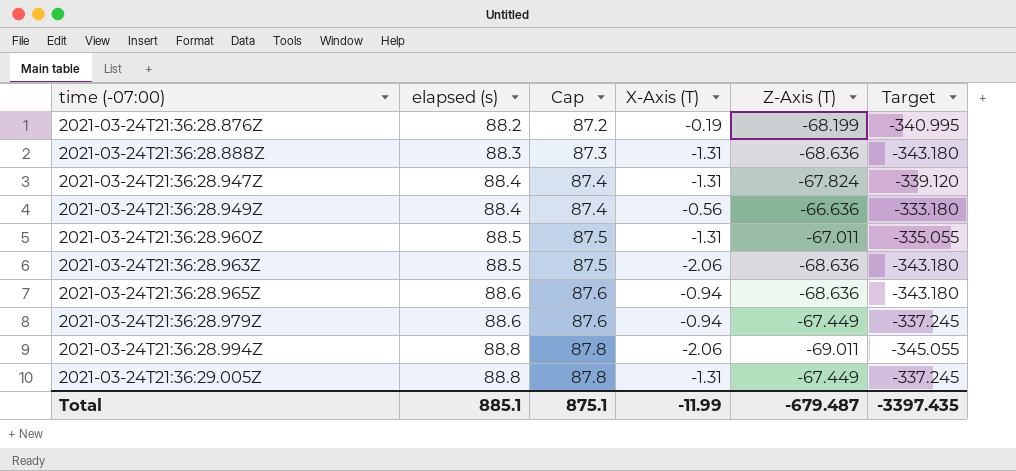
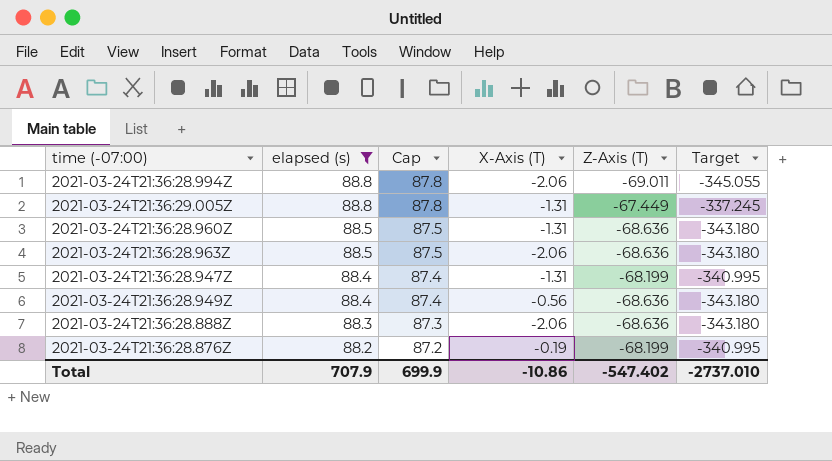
filter: none -> elapsed (s) != 88.6
row order: time (-07:00) ascending -> elapsed (s) descending
2021-03-24T21:36:28.960Z | Z-Axis (T): -67.011 -> -68.636
2021-03-24T21:36:28.960Z | Target: -335.055 -> -343.180
2021-03-24T21:36:28.947Z | Z-Axis (T): -67.824 -> -68.199
2021-03-24T21:36:28.947Z | Target: -339.120 -> -340.995
2021-03-24T21:36:28.949Z | Z-Axis (T): -66.636 -> -68.636
2021-03-24T21:36:28.949Z | Target: -333.180 -> -343.180
2021-03-24T21:36:28.888Z | X-Axis (T): -1.31 -> -2.06
Total | elapsed (s): 885.1 -> 707.9
Total | Cap: 875.1 -> 699.9
Total | X-Axis (T): -11.99 -> -10.86
Total | Z-Axis (T): -679.487 -> -547.402
Total | Target: -3397.435 -> -2737.010

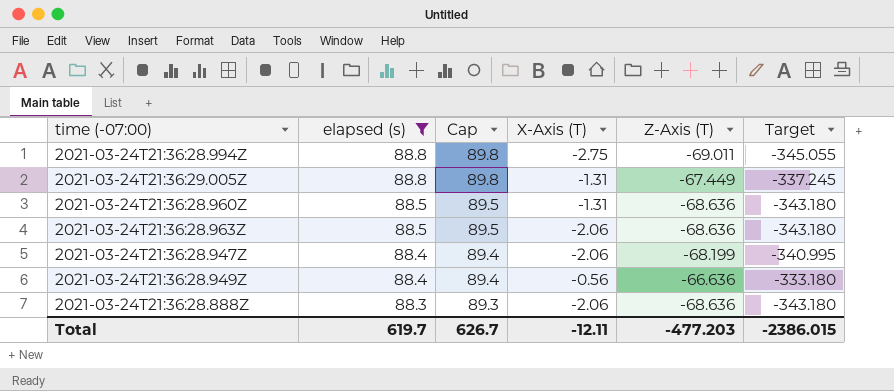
column Cap | formula: [elapsed (s)] - 1 -> [elapsed (s)] + 1
row 2021-03-24T21:36:28.876Z: 88.2 | 87.2 | -0.19 | -68.199 | -340.995 -> none
2021-03-24T21:36:28.994Z | X-Axis (T): -2.06 -> -2.75
2021-03-24T21:36:28.947Z | X-Axis (T): -1.31 -> -2.06
2021-03-24T21:36:28.949Z | Z-Axis (T): -68.636 -> -66.636
2021-03-24T21:36:28.949Z | Target: -343.180 -> -333.180
Total | elapsed (s): 707.9 -> 619.7
Total | Cap: 699.9 -> 626.7
Total | X-Axis (T): -10.86 -> -12.11
Total | Z-Axis (T): -547.402 -> -477.203
Total | Target: -2737.010 -> -2386.015

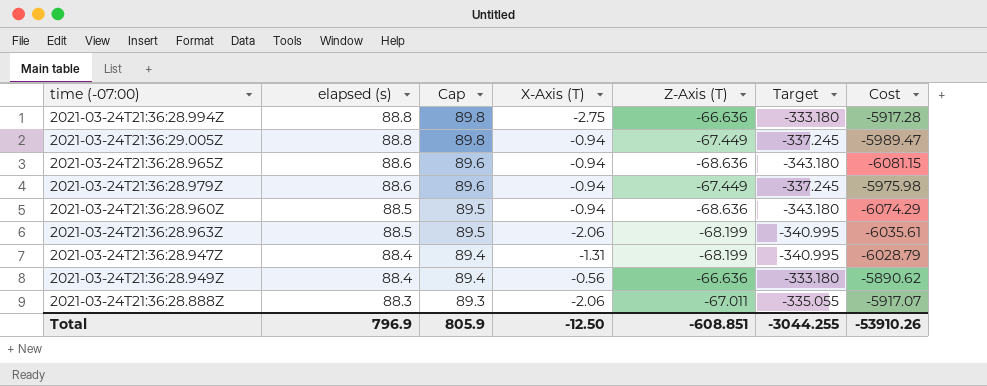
filter: elapsed (s) != 88.6 -> none
column Cost | formula: none -> [elapsed (s)] * [Z-Axis (T)]
2021-03-24T21:36:28.994Z | Z-Axis (T): -69.011 -> -66.636
2021-03-24T21:36:28.994Z | Target: -345.055 -> -333.180
2021-03-24T21:36:29.005Z | X-Axis (T): -1.31 -> -0.94
2021-03-24T21:36:28.960Z | X-Axis (T): -1.31 -> -0.94
2021-03-24T21:36:28.963Z | Z-Axis (T): -68.636 -> -68.199
2021-03-24T21:36:28.963Z | Target: -343.180 -> -340.995
2021-03-24T21:36:28.947Z | X-Axis (T): -2.06 -> -1.31
2021-03-24T21:36:28.888Z | Z-Axis (T): -68.636 -> -67.011
2021-03-24T21:36:28.888Z | Target: -343.180 -> -335.055
Total | elapsed (s): 619.7 -> 796.9
Total | Cap: 626.7 -> 805.9
Total | X-Axis (T): -12.11 -> -12.50
Total | Z-Axis (T): -477.203 -> -608.851
Total | Target: -2386.015 -> -3044.255

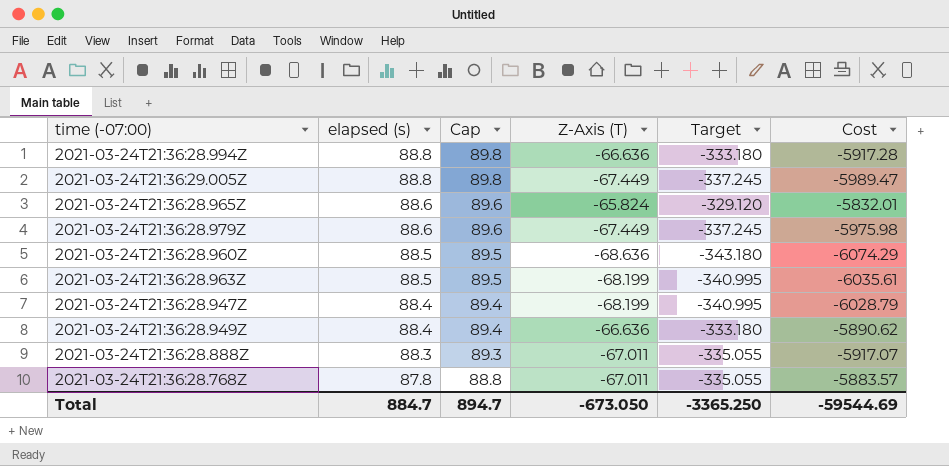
column X-Axis (T) | position: 4 -> none
2021-03-24T21:36:28.965Z | Z-Axis (T): -68.636 -> -65.824
2021-03-24T21:36:28.965Z | Target: -343.180 -> -329.120
2021-03-24T21:36:28.965Z | Cost: -6081.15 -> -5832.01
row 2021-03-24T21:36:28.768Z: none -> 87.8 | 88.8 | -67.011 | -335.055 | -5883.57
Total | elapsed (s): 796.9 -> 884.7
Total | Cap: 805.9 -> 894.7
Total | Z-Axis (T): -608.851 -> -673.050
Total | Target: -3044.255 -> -3365.250
Total | Cost: -53910.26 -> -59544.69

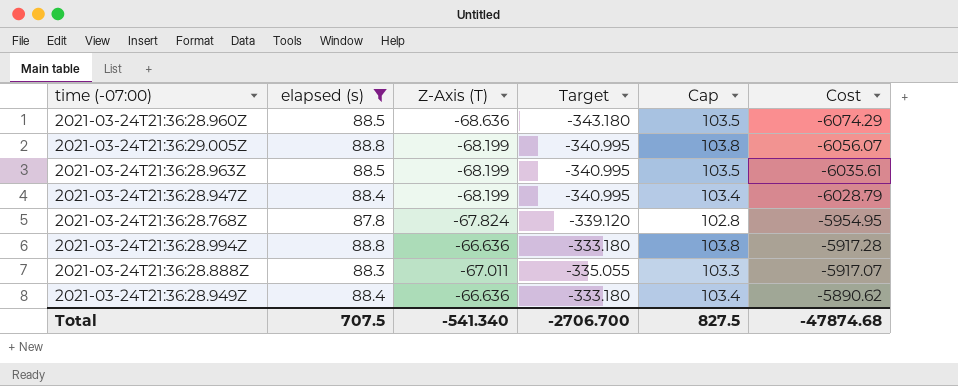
filter: none -> elapsed (s) != 88.6
row order: elapsed (s) descending -> Cost ascending
column Cap | formula: [elapsed (s)] + 1 -> [elapsed (s)] + 15
column Cap | position: 3 -> 5
2021-03-24T21:36:29.005Z | Z-Axis (T): -67.449 -> -68.199
2021-03-24T21:36:29.005Z | Target: -337.245 -> -340.995
2021-03-24T21:36:29.005Z | Cost: -5989.47 -> -6056.07
2021-03-24T21:36:28.768Z | Z-Axis (T): -67.011 -> -67.824
2021-03-24T21:36:28.768Z | Target: -335.055 -> -339.120
2021-03-24T21:36:28.768Z | Cost: -5883.57 -> -5954.95
Total | elapsed (s): 884.7 -> 707.5
Total | Z-Axis (T): -673.050 -> -541.340
Total | Target: -3365.250 -> -2706.700
Total | Cap: 894.7 -> 827.5
Total | Cost: -59544.69 -> -47874.68

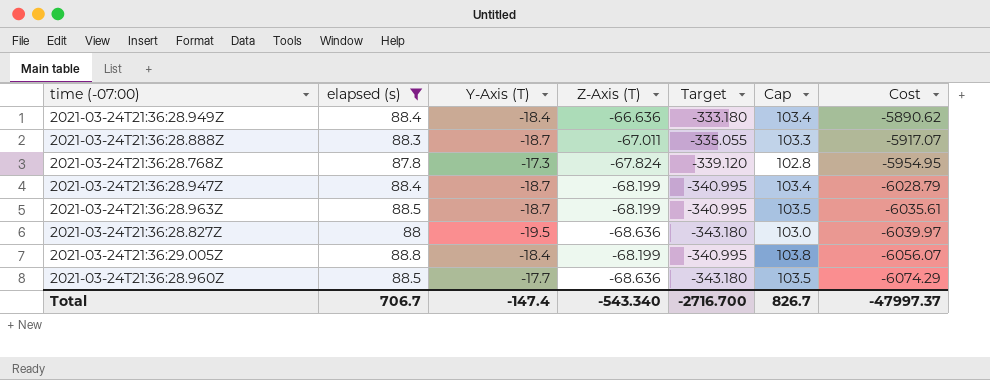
row order: Cost ascending -> Cost descending
column Y-Axis (T) | position: none -> 3
row 2021-03-24T21:36:28.994Z: 88.8 | -66.636 | -333.180 | 103.8 | -5917.28 -> none
row 2021-03-24T21:36:28.827Z: none -> 88 | -19.5 | -68.636 | -343.180 | 103.0 | -6039.97
Total | elapsed (s): 707.5 -> 706.7
Total | Z-Axis (T): -541.340 -> -543.340
Total | Target: -2706.700 -> -2716.700
Total | Cap: 827.5 -> 826.7
Total | Cost: -47874.68 -> -47997.37

